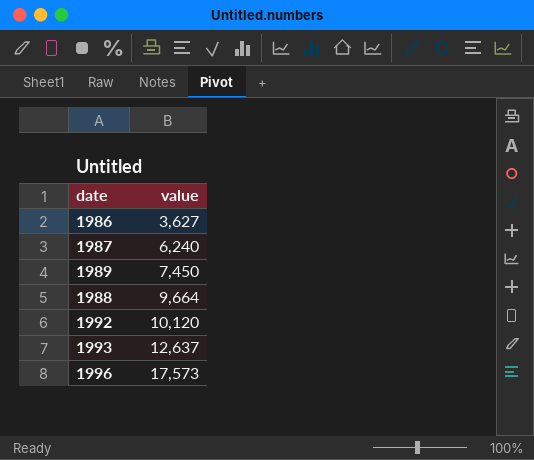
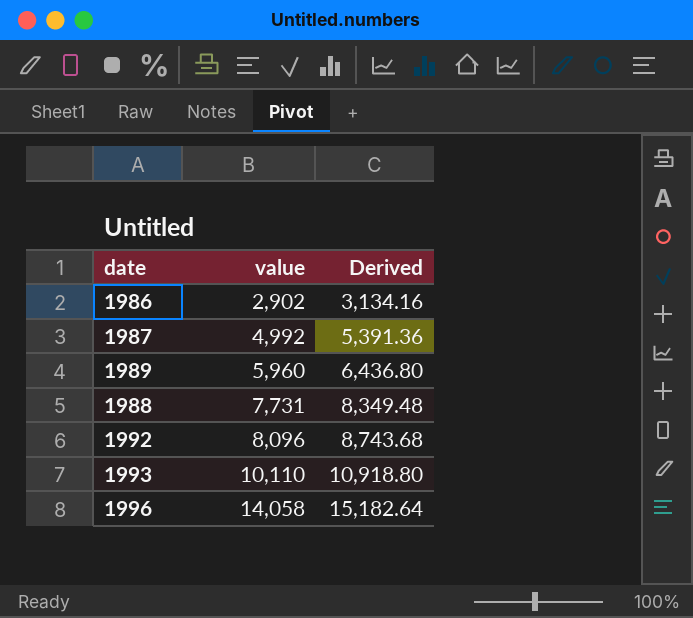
column Derived | formula: none -> [value] * 1.08
1986 | value: 3,627 -> 2,902
1987 | value: 6,240 -> 4,992
1989 | value: 7,450 -> 5,960
1988 | value: 9,664 -> 7,731
1992 | value: 10,120 -> 8,096
1993 | value: 12,637 -> 10,110
1996 | value: 17,573 -> 14,058

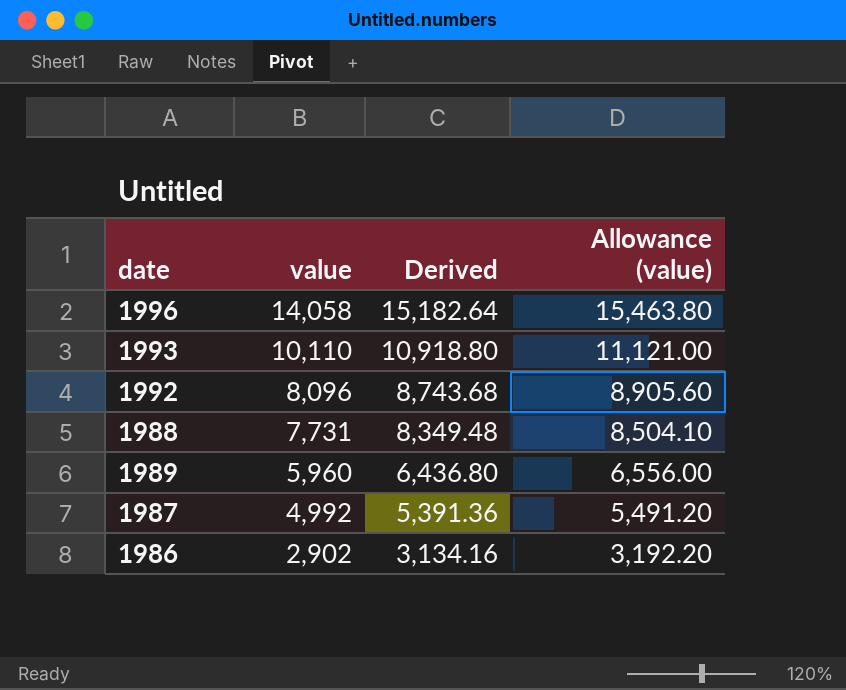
row order: value ascending -> value descending
column Allowance (value) | formula: none -> [value] * 1.1

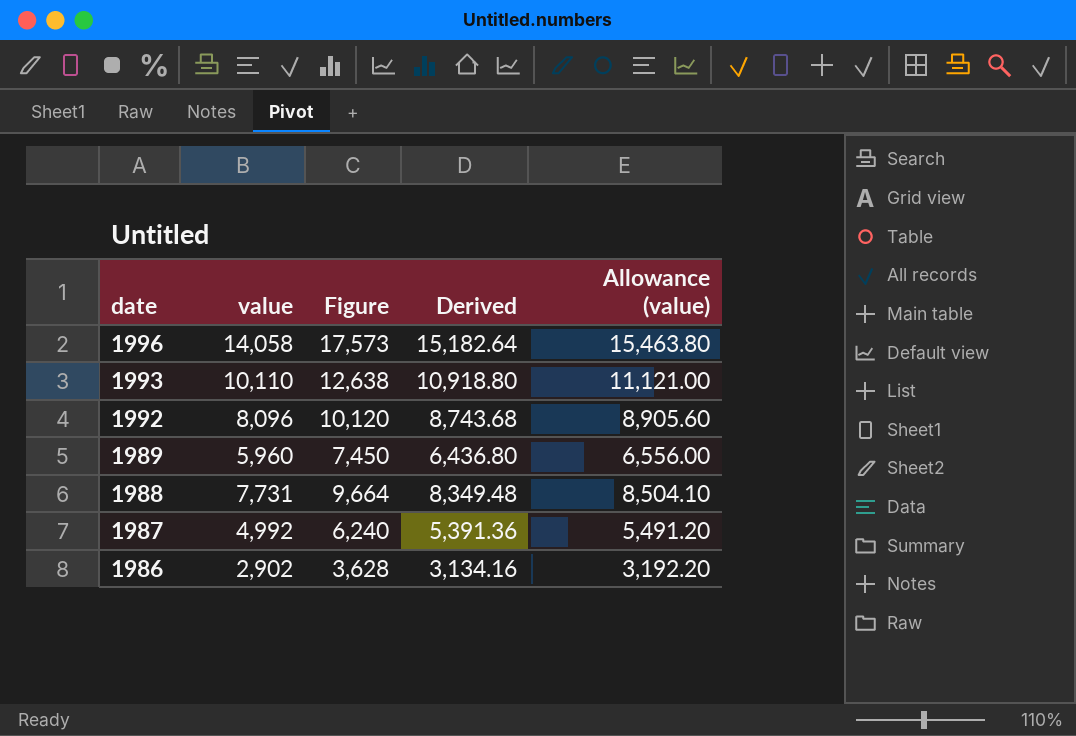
row order: value descending -> date descending
column Figure | formula: none -> [value] * 1.25

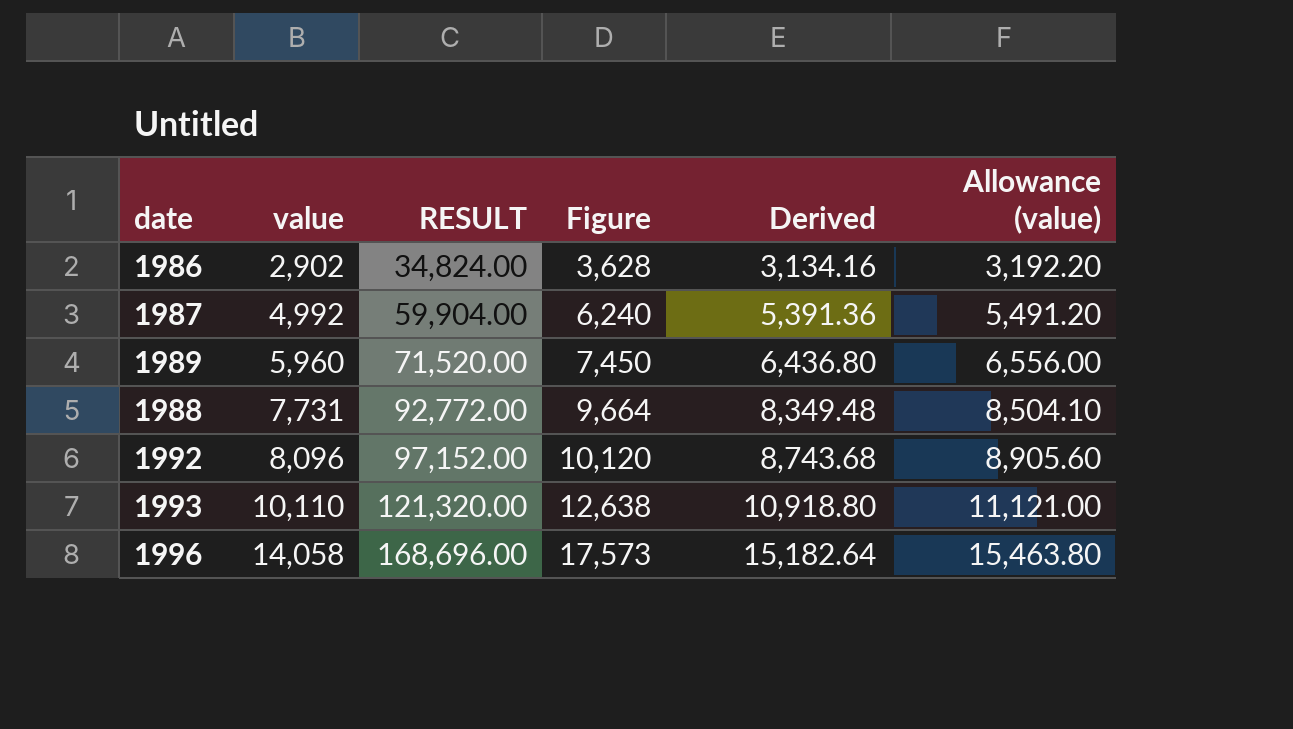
row order: date descending -> value ascending
column RESULT | formula: none -> [value] * 12

